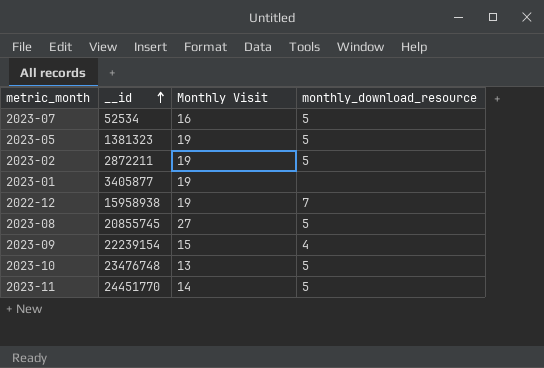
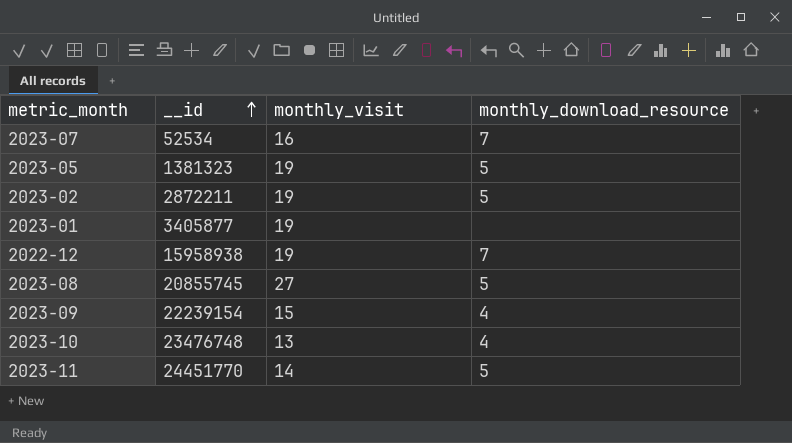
column name: Monthly Visit -> monthly_visit
2023-07 | monthly_download_resource: 5 -> 7
2023-10 | monthly_download_resource: 5 -> 4

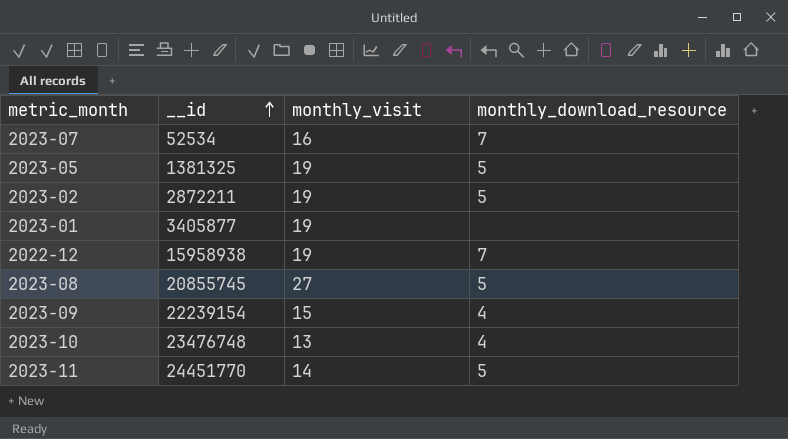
2023-05 | __id: 1381323 -> 1381325

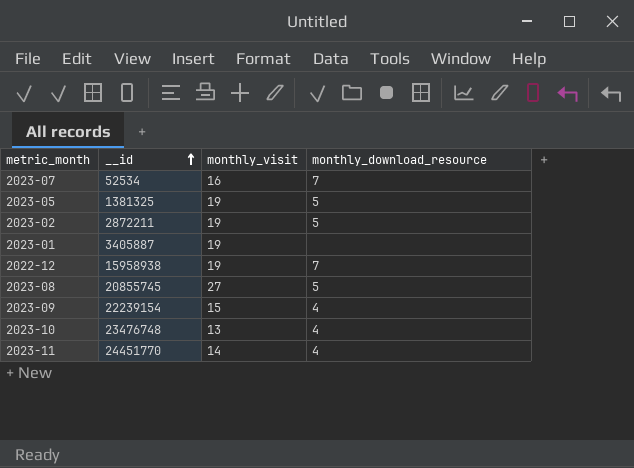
2023-01 | __id: 3405877 -> 3405887
2023-11 | monthly_download_resource: 5 -> 4

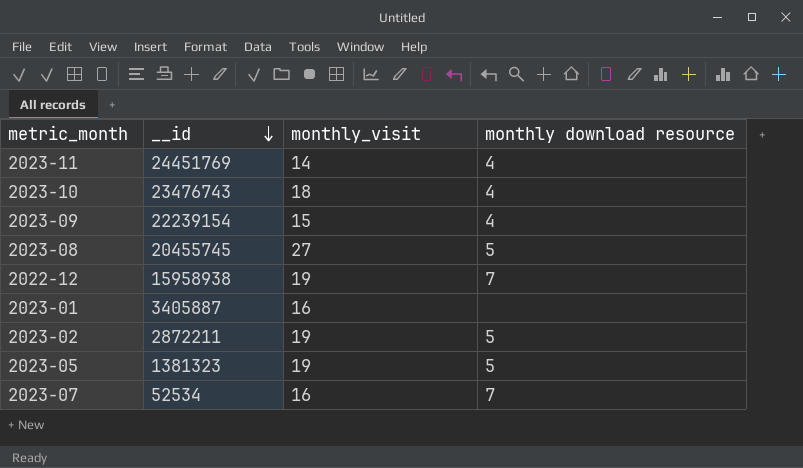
row order: __id ascending -> __id descending
column name: monthly_download_resource -> monthly download resource
2023-11 | __id: 24451770 -> 24451769
2023-10 | __id: 23476748 -> 23476743
2023-10 | monthly_visit: 13 -> 18
2023-08 | __id: 20855745 -> 20455745
2023-01 | monthly_visit: 19 -> 16
2023-05 | __id: 1381325 -> 1381323

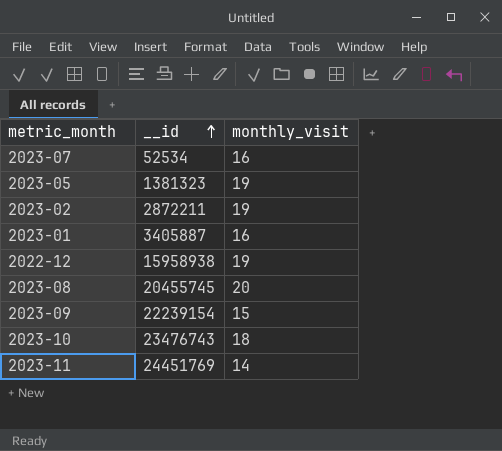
row order: __id descending -> __id ascending
column monthly download resource | position: 4 -> none
2023-08 | monthly_visit: 27 -> 20

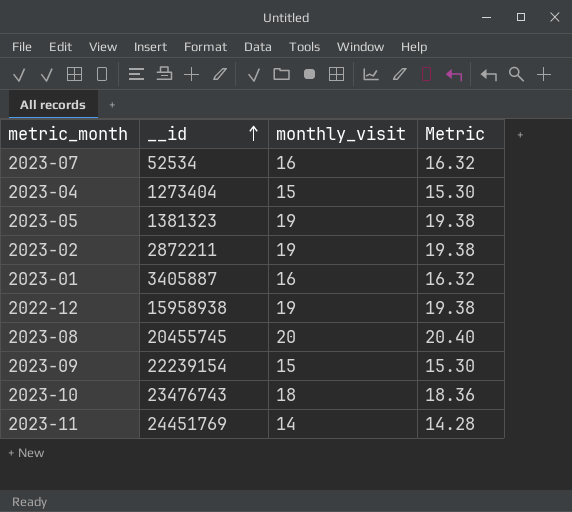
column Metric | formula: none -> [monthly_visit] * 1.02
row 2023-04: none -> 1273404 | 15 | 15.30

